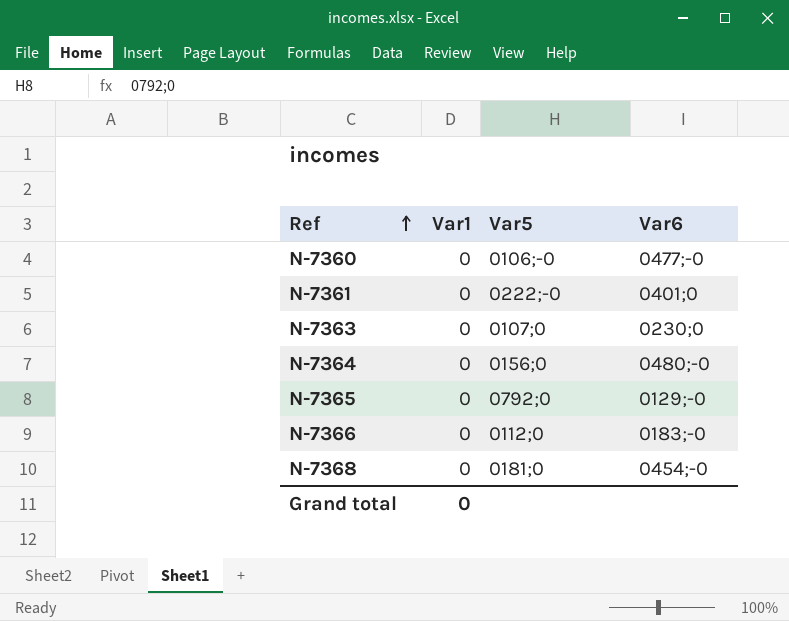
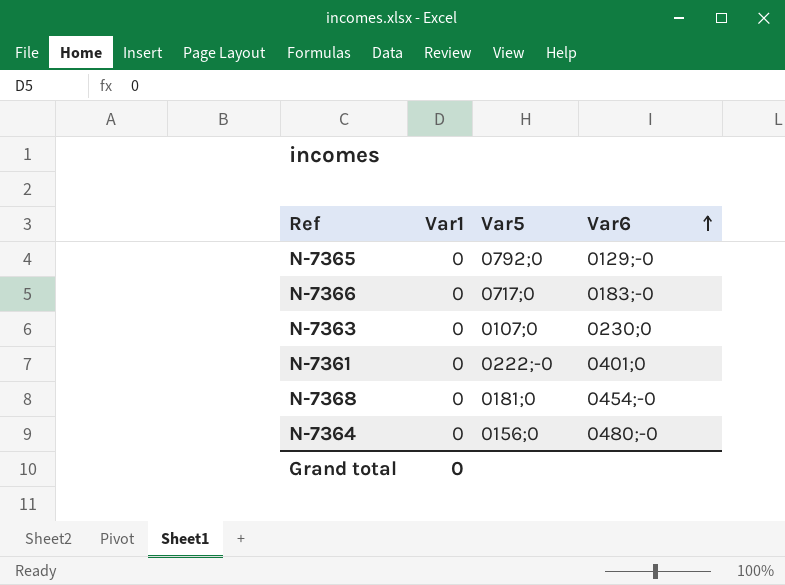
row order: Ref ascending -> Var6 ascending
row N-7360: 0 | 0106;-0 | 0477;-0 -> none
N-7366 | Var5: 0112;0 -> 0717;0

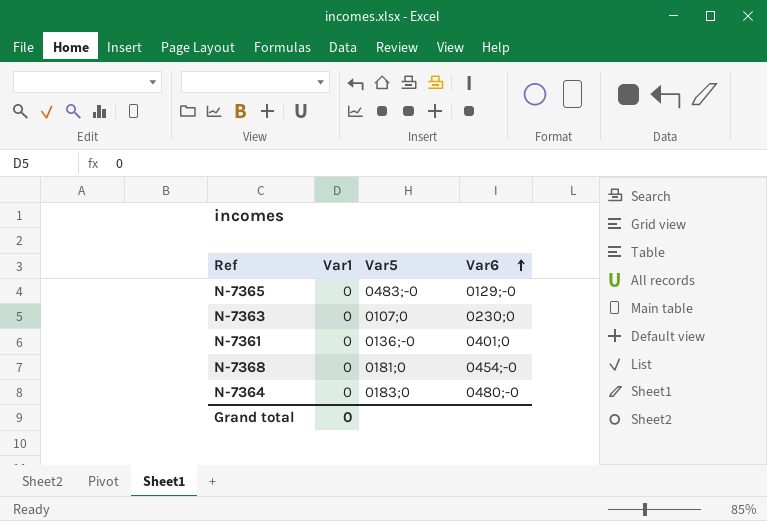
row N-7366: 0 | 0717;0 | 0183;-0 -> none
N-7365 | Var5: 0792;0 -> 0483;-0
N-7361 | Var5: 0222;-0 -> 0136;-0
N-7364 | Var5: 0156;0 -> 0183;0

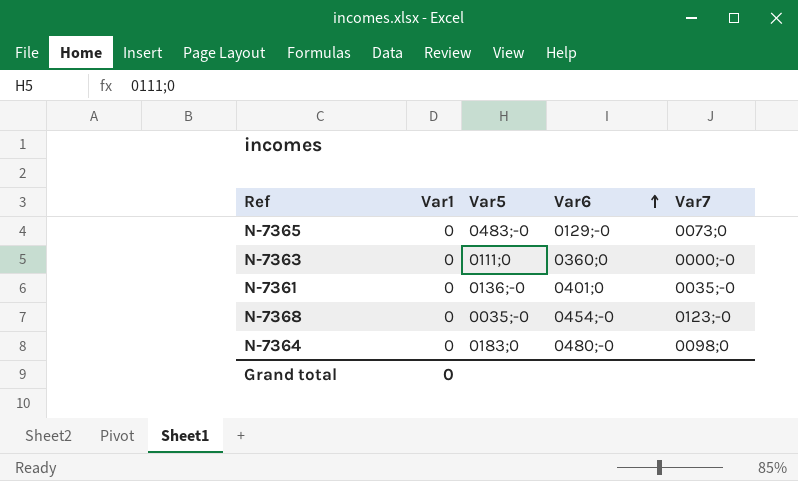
column Var7 | position: none -> 5
N-7363 | Var5: 0107;0 -> 0111;0
N-7363 | Var6: 0230;0 -> 0360;0
N-7368 | Var5: 0181;0 -> 0035;-0

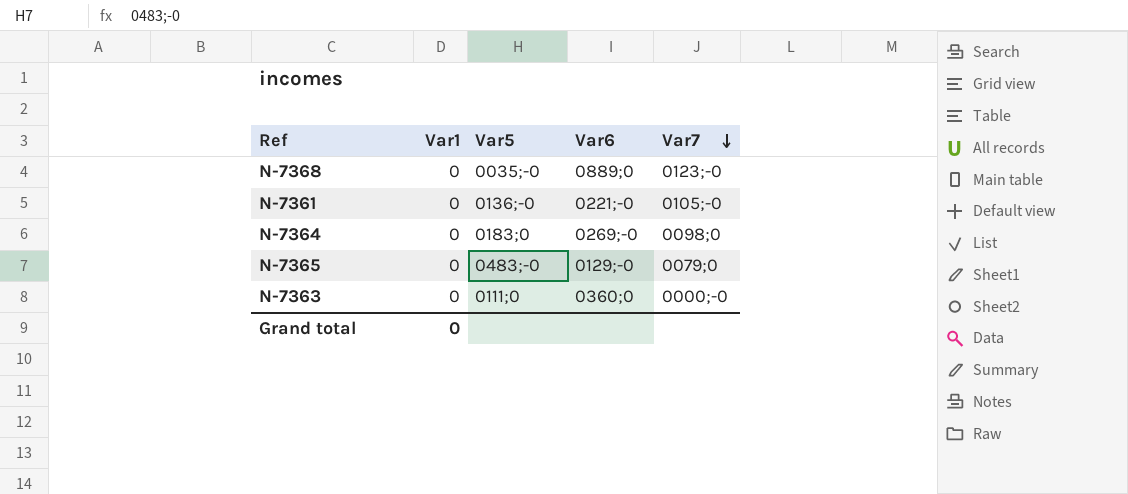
row order: Var6 ascending -> Var7 descending
N-7368 | Var6: 0454;-0 -> 0889;0
N-7361 | Var6: 0401;0 -> 0221;-0
N-7361 | Var7: 0035;-0 -> 0105;-0
N-7364 | Var6: 0480;-0 -> 0269;-0
N-7365 | Var7: 0073;0 -> 0079;0

